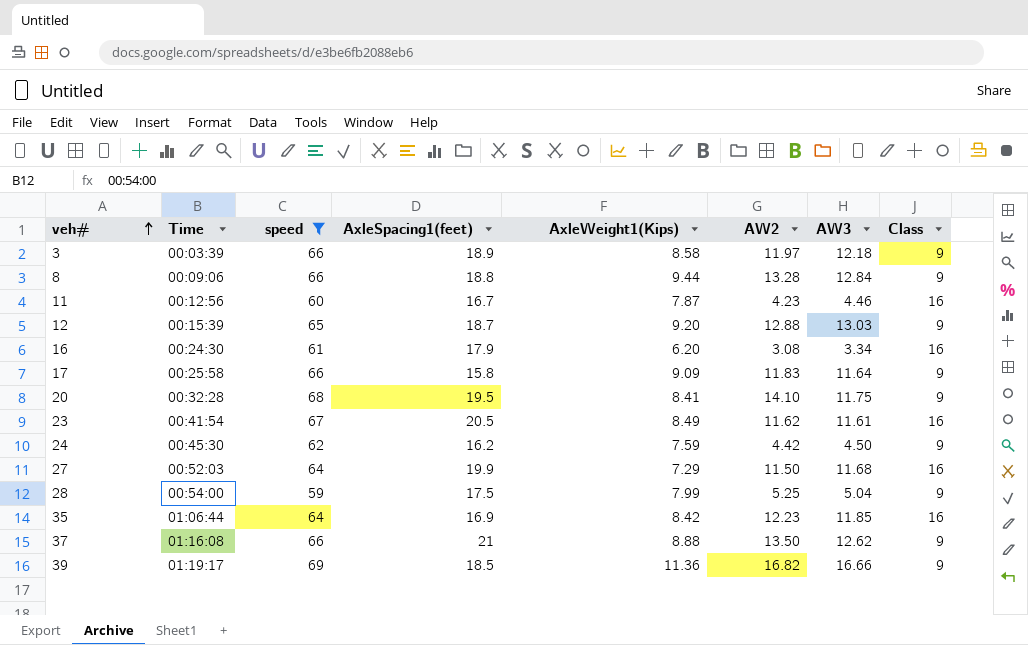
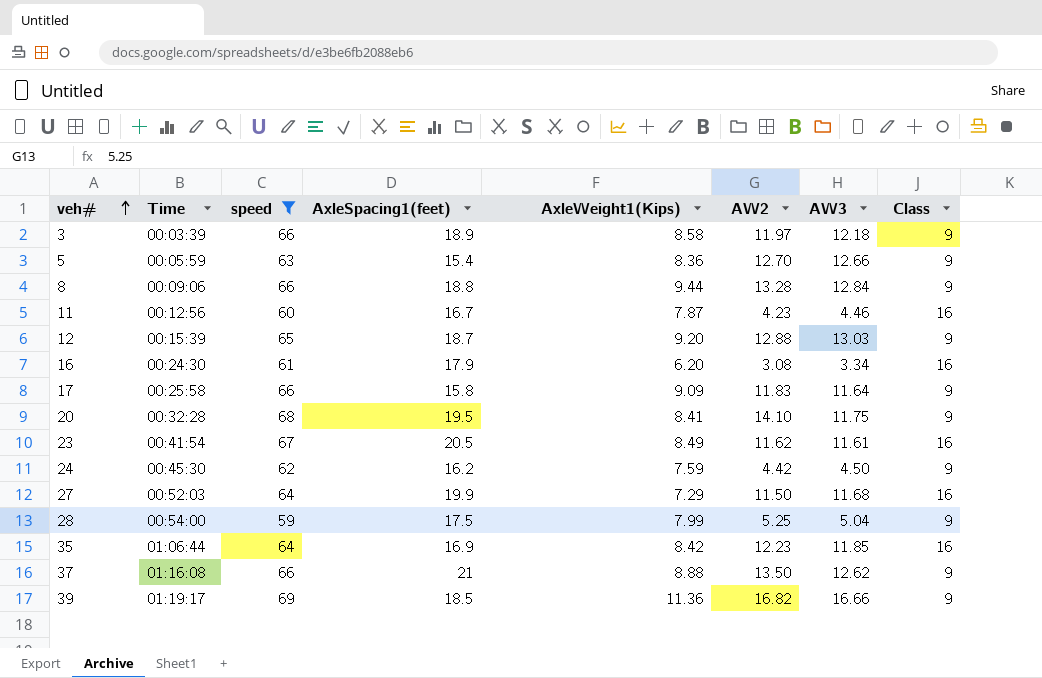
row 5: none -> 00:05:59 | 63 | 15.4 | 8.36 | 12.70 | 12.66 | 9

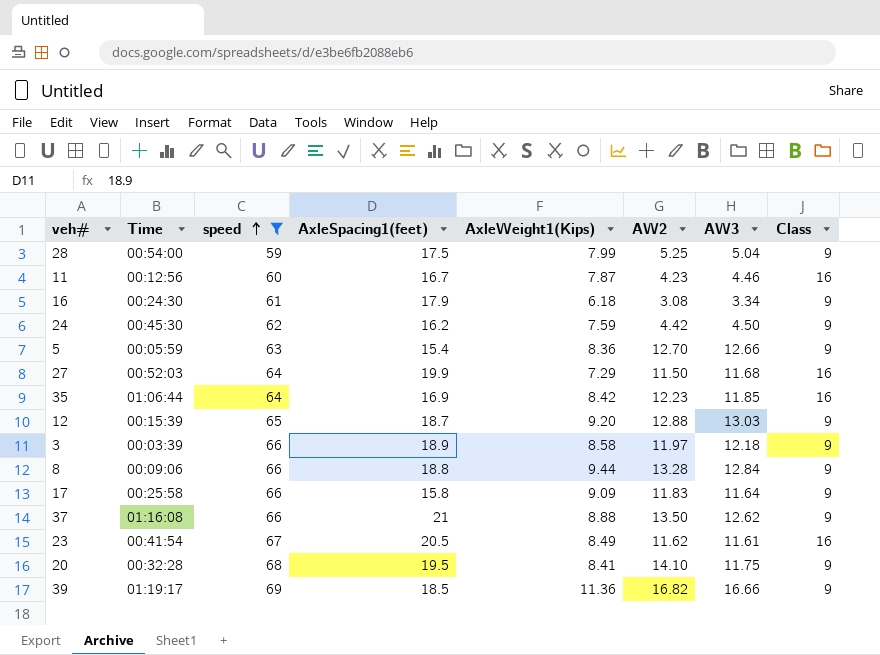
row order: veh# ascending -> speed ascending
16 | AxleWeight1(Kips): 6.20 -> 6.18
16 | Class: 16 -> 9

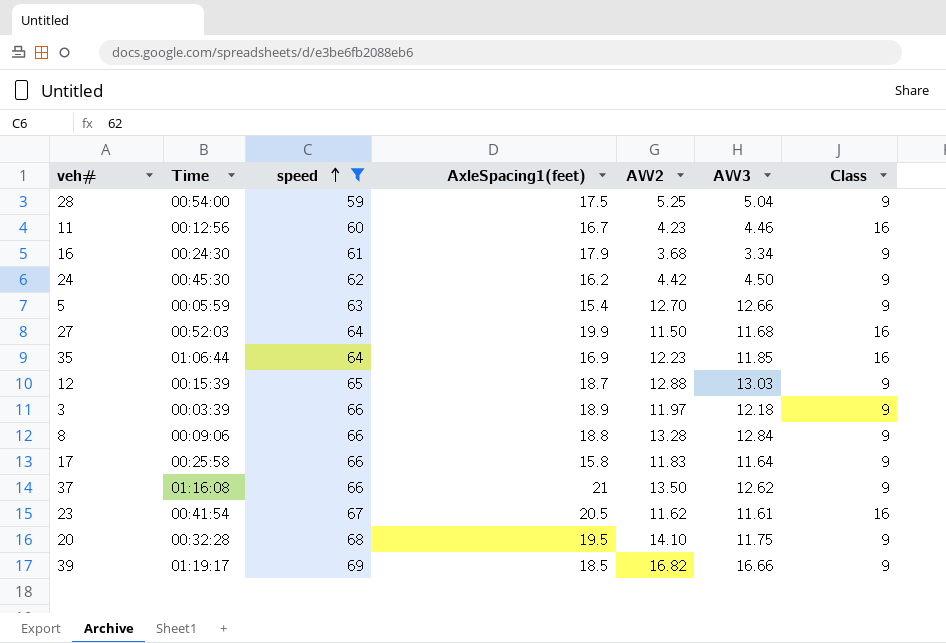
column AxleWeight1(Kips) | position: 5 -> none
16 | AW2: 3.08 -> 3.68

